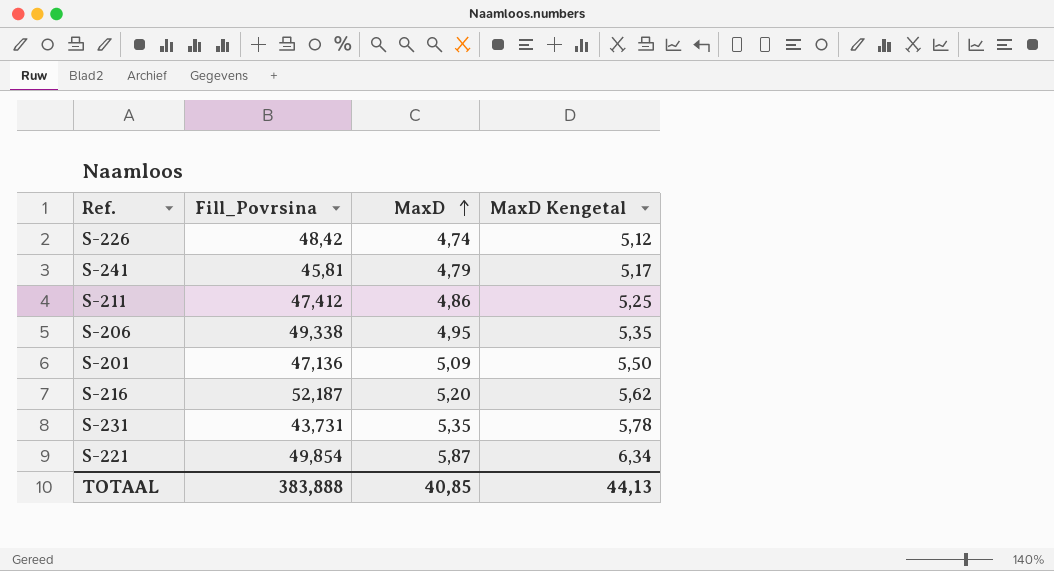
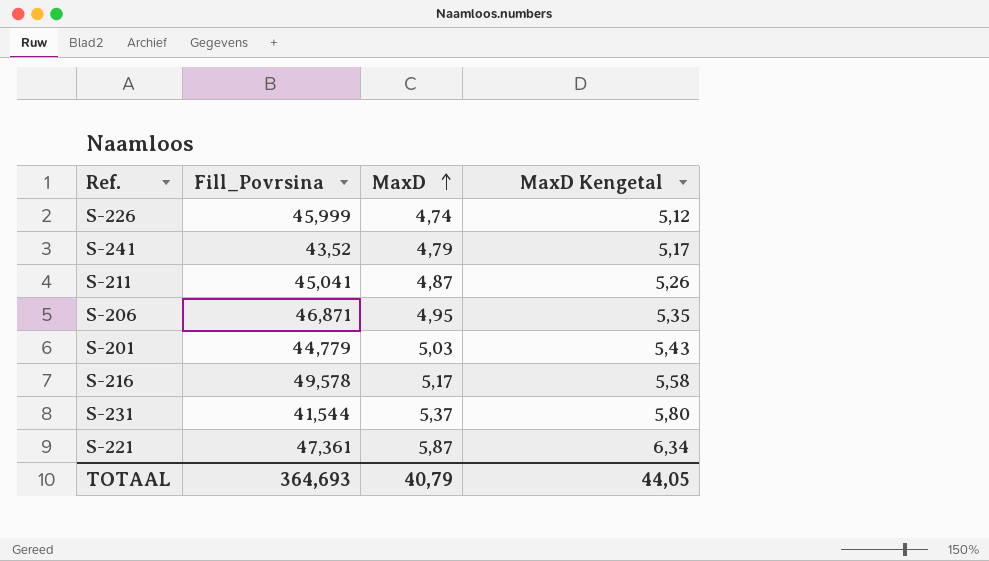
S-226 | Fill_Povrsina: 48,42 -> 45,999
S-241 | Fill_Povrsina: 45,81 -> 43,52
S-211 | Fill_Povrsina: 47,412 -> 45,041
S-211 | MaxD: 4,86 -> 4,87
S-211 | MaxD Kengetal: 5,25 -> 5,26
S-206 | Fill_Povrsina: 49,338 -> 46,871
S-201 | Fill_Povrsina: 47,136 -> 44,779
S-201 | MaxD: 5,09 -> 5,03
S-201 | MaxD Kengetal: 5,50 -> 5,43
S-216 | Fill_Povrsina: 52,187 -> 49,578
S-216 | MaxD: 5,20 -> 5,17
S-216 | MaxD Kengetal: 5,62 -> 5,58
S-231 | Fill_Povrsina: 43,731 -> 41,544
S-231 | MaxD: 5,35 -> 5,37
S-231 | MaxD Kengetal: 5,78 -> 5,80
S-221 | Fill_Povrsina: 49,854 -> 47,361
TOTAAL | Fill_Povrsina: 383,888 -> 364,693
TOTAAL | MaxD: 40,85 -> 40,79
TOTAAL | MaxD Kengetal: 44,13 -> 44,05

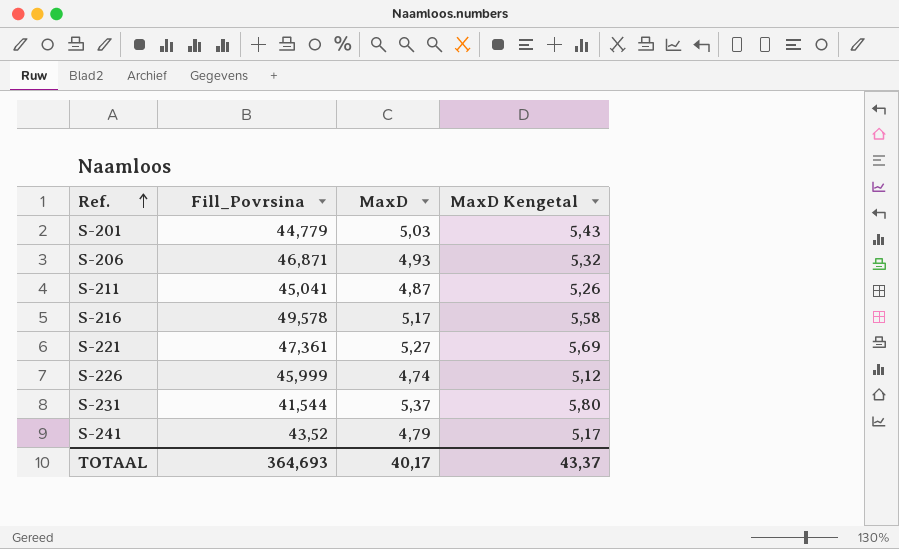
row order: MaxD ascending -> Ref. ascending
S-206 | MaxD: 4,95 -> 4,93
S-206 | MaxD Kengetal: 5,35 -> 5,32
S-221 | MaxD: 5,87 -> 5,27
S-221 | MaxD Kengetal: 6,34 -> 5,69
TOTAAL | MaxD: 40,79 -> 40,17
TOTAAL | MaxD Kengetal: 44,05 -> 43,37

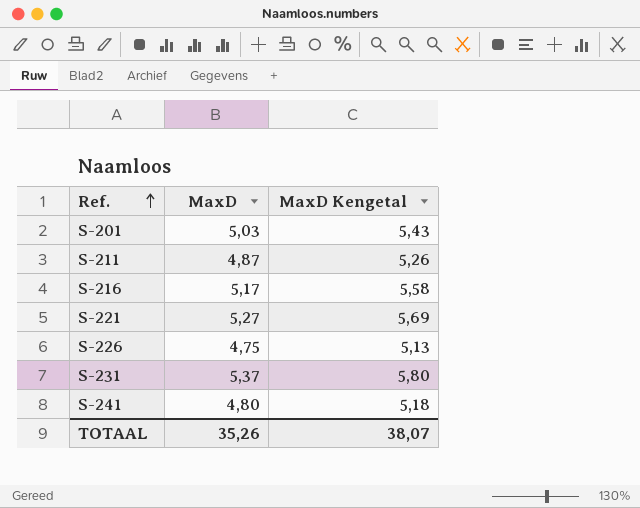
column Fill_Povrsina | position: 2 -> none
row S-206: 46,871 | 4,93 | 5,32 -> none
S-226 | MaxD: 4,74 -> 4,75
S-226 | MaxD Kengetal: 5,12 -> 5,13
S-241 | MaxD: 4,79 -> 4,80
S-241 | MaxD Kengetal: 5,17 -> 5,18
TOTAAL | MaxD: 40,17 -> 35,26
TOTAAL | MaxD Kengetal: 43,37 -> 38,07

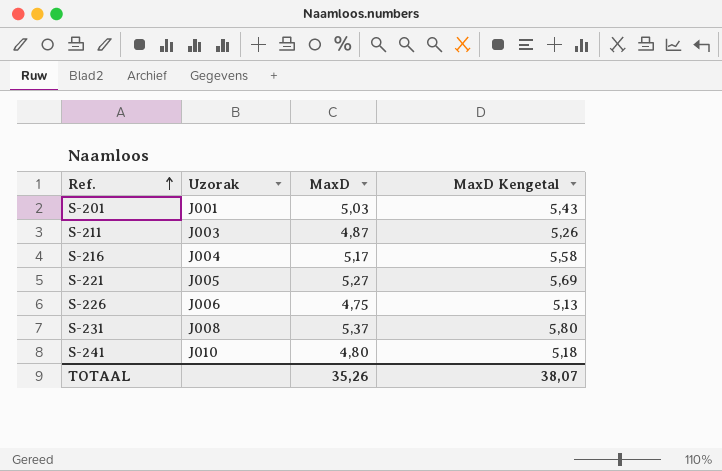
column Uzorak | position: none -> 2

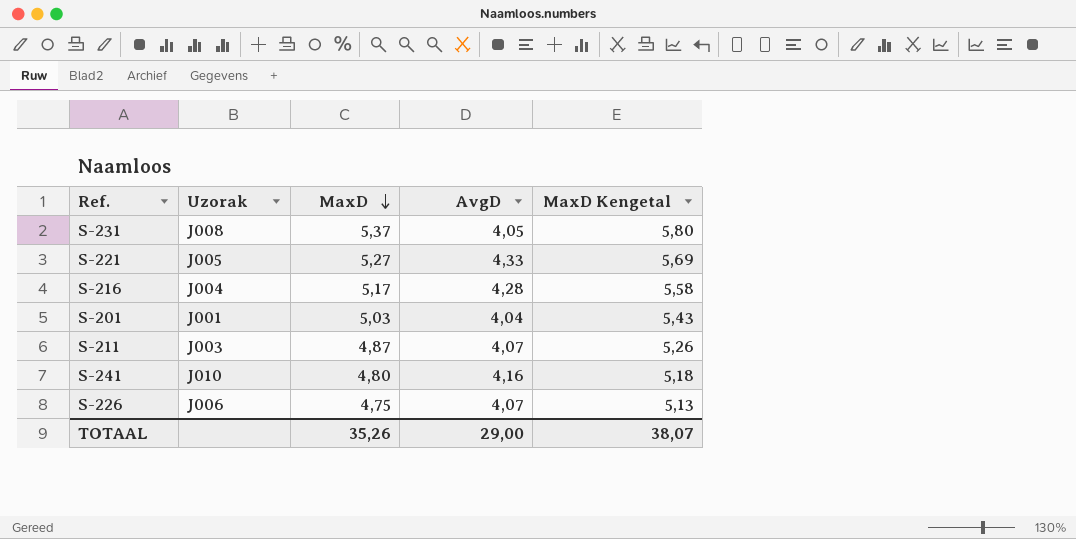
row order: Ref. ascending -> MaxD descending
column AvgD | position: none -> 4

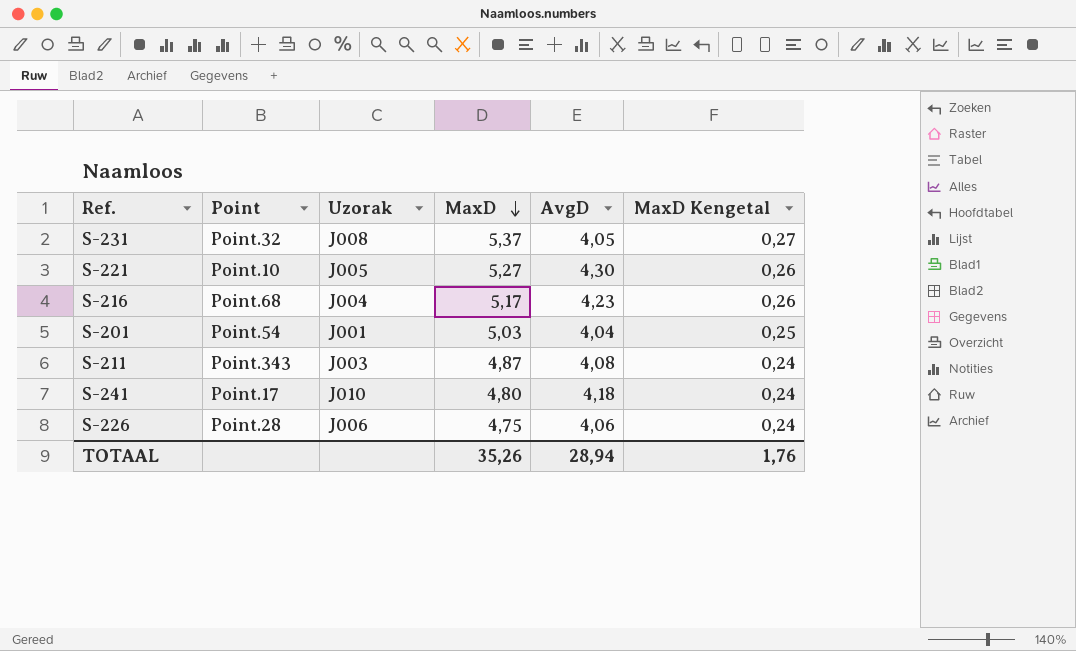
column Point | position: none -> 2
column MaxD Kengetal | formula: [MaxD] * 1,08 -> [MaxD] * 0,05
S-221 | AvgD: 4,33 -> 4,30
S-216 | AvgD: 4,28 -> 4,23
S-211 | AvgD: 4,07 -> 4,08
S-241 | AvgD: 4,16 -> 4,18
S-226 | AvgD: 4,07 -> 4,06
TOTAAL | AvgD: 29,00 -> 28,94
TOTAAL | MaxD Kengetal: 38,07 -> 1,76

